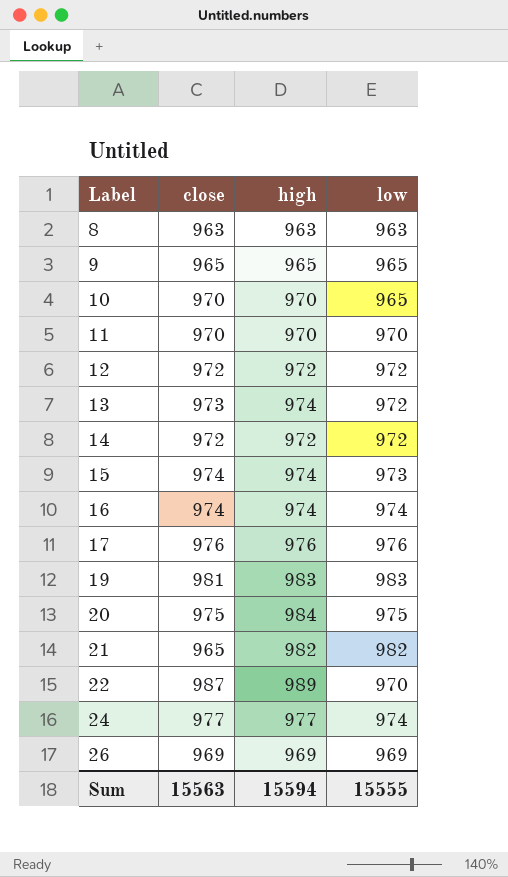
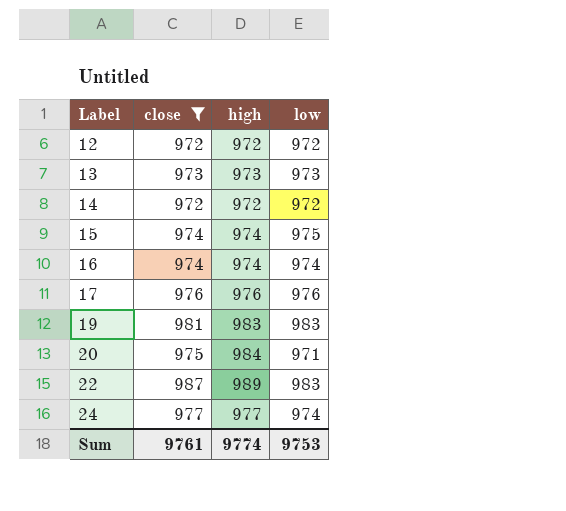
filter: none -> close >= 972
13 | high: 974 -> 973
13 | low: 972 -> 973
15 | low: 973 -> 975
20 | low: 975 -> 971
22 | low: 970 -> 983
Sum | close: 15563 -> 9761
Sum | high: 15594 -> 9774
Sum | low: 15555 -> 9753

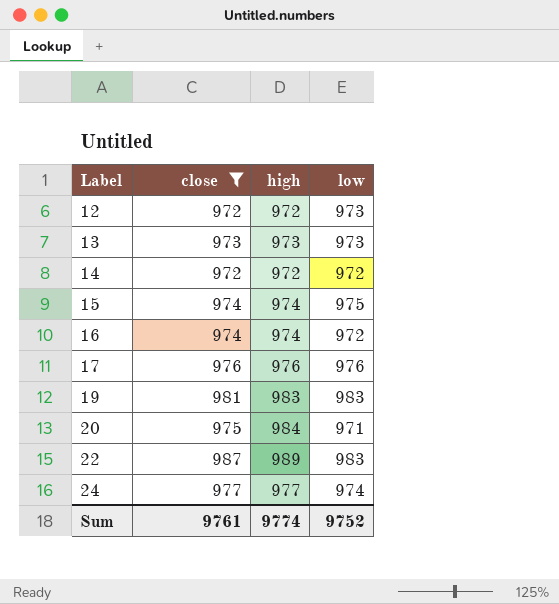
12 | low: 972 -> 973
16 | low: 974 -> 972
Sum | low: 9753 -> 9752

